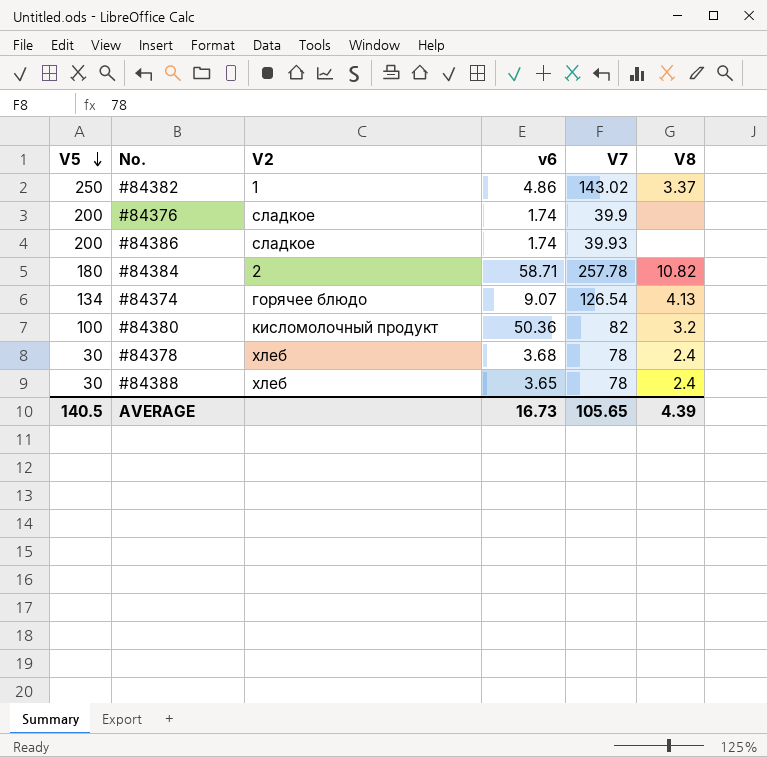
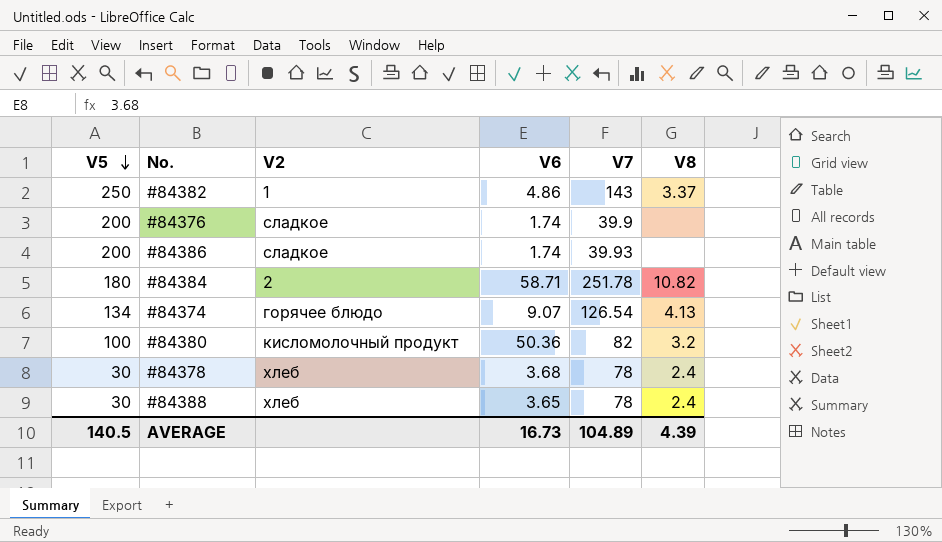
column name: v6 -> V6
#84382 | V7: 143.02 -> 143
#84384 | V7: 257.78 -> 251.78
AVERAGE | V7: 105.65 -> 104.89

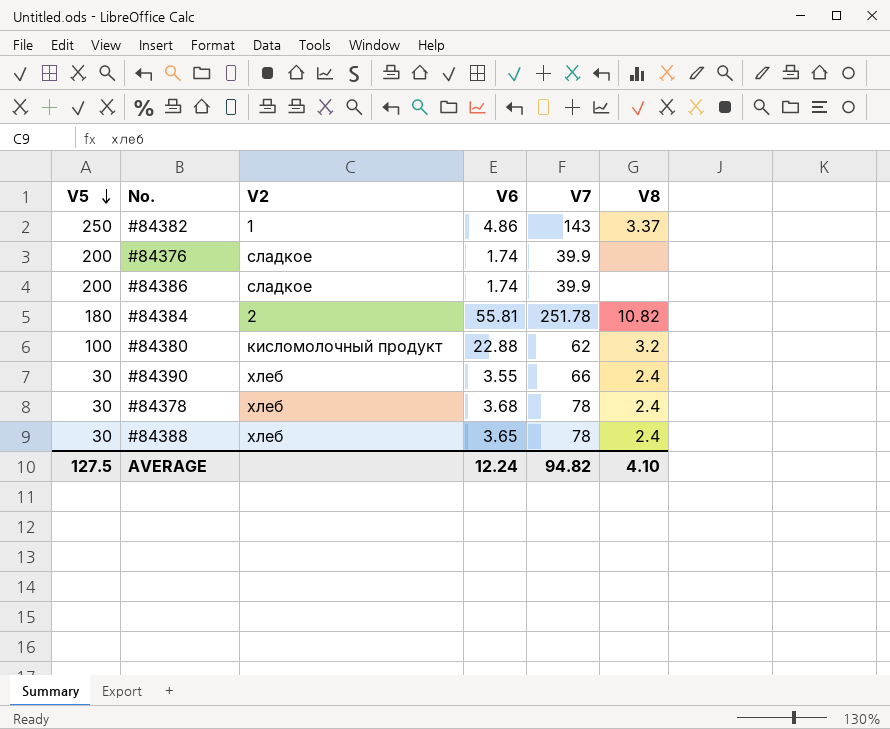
row #84374: 134 | горячее блюдо | 9.07 | 126.54 | 4.13 -> none
#84386 | V7: 39.93 -> 39.9
#84384 | V6: 58.71 -> 55.81
#84380 | V6: 50.36 -> 22.88
#84380 | V7: 82 -> 62
row #84390: none -> 30 | хлеб | 3.55 | 66 | 2.4
AVERAGE | V5: 140.5 -> 127.5
AVERAGE | V6: 16.73 -> 12.24
AVERAGE | V7: 104.89 -> 94.82
AVERAGE | V8: 4.39 -> 4.10

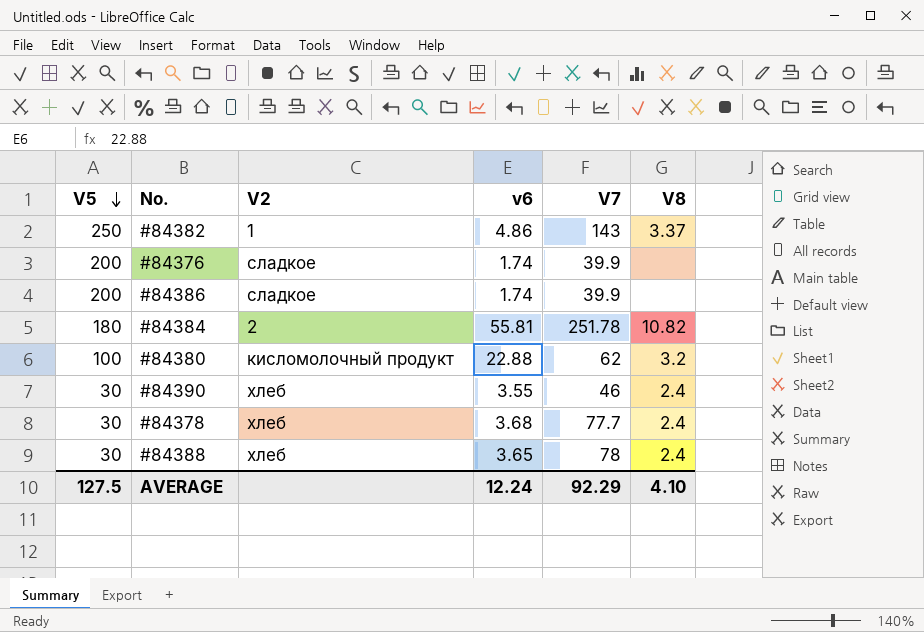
column name: V6 -> v6
#84390 | V7: 66 -> 46
#84378 | V7: 78 -> 77.7
AVERAGE | V7: 94.82 -> 92.29

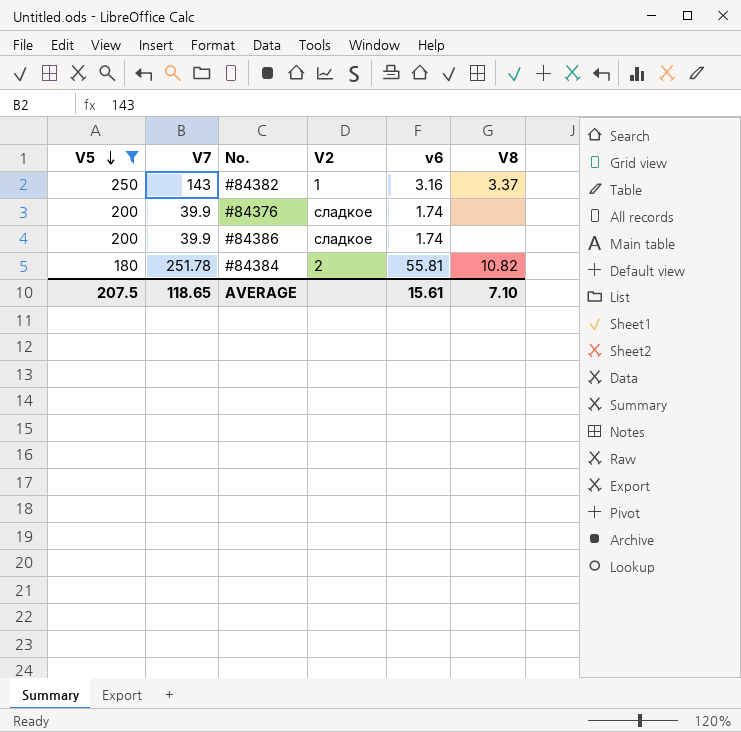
filter: none -> V5 >= 180
column V7 | position: 5 -> 2
#84382 | v6: 4.86 -> 3.16
AVERAGE | V5: 127.5 -> 207.5
AVERAGE | V7: 92.29 -> 118.65
AVERAGE | v6: 12.24 -> 15.61
AVERAGE | V8: 4.10 -> 7.10

